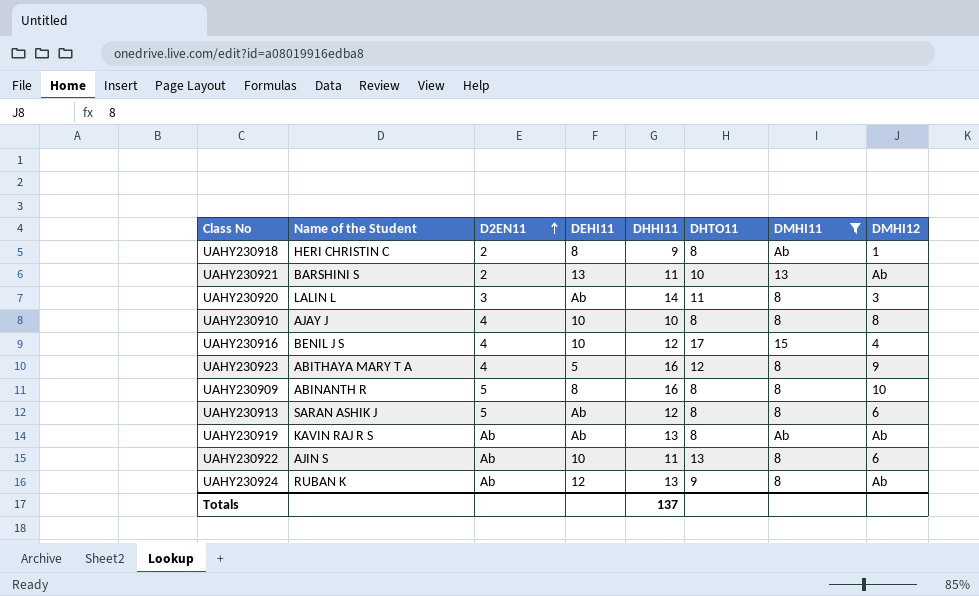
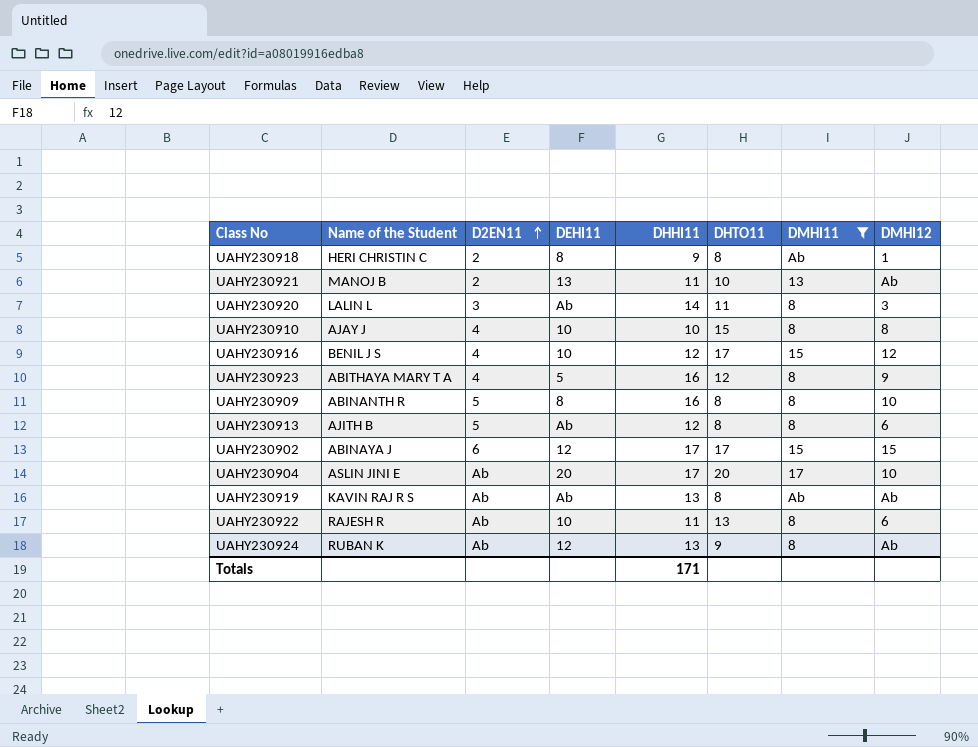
UAHY230921 | Name of the Student: BARSHINI S -> MANOJ B
UAHY230910 | DHTO11: 8 -> 15
UAHY230916 | DMHI12: 4 -> 12
UAHY230913 | Name of the Student: SARAN ASHIK J -> AJITH B
row UAHY230902: none -> ABINAYA J | 6 | 12 | 17 | 17 | 15 | 15
row UAHY230904: none -> ASLIN JINI E | Ab | 20 | 17 | 20 | 17 | 10
UAHY230922 | Name of the Student: AJIN S -> RAJESH R
Totals | DHHI11: 137 -> 171

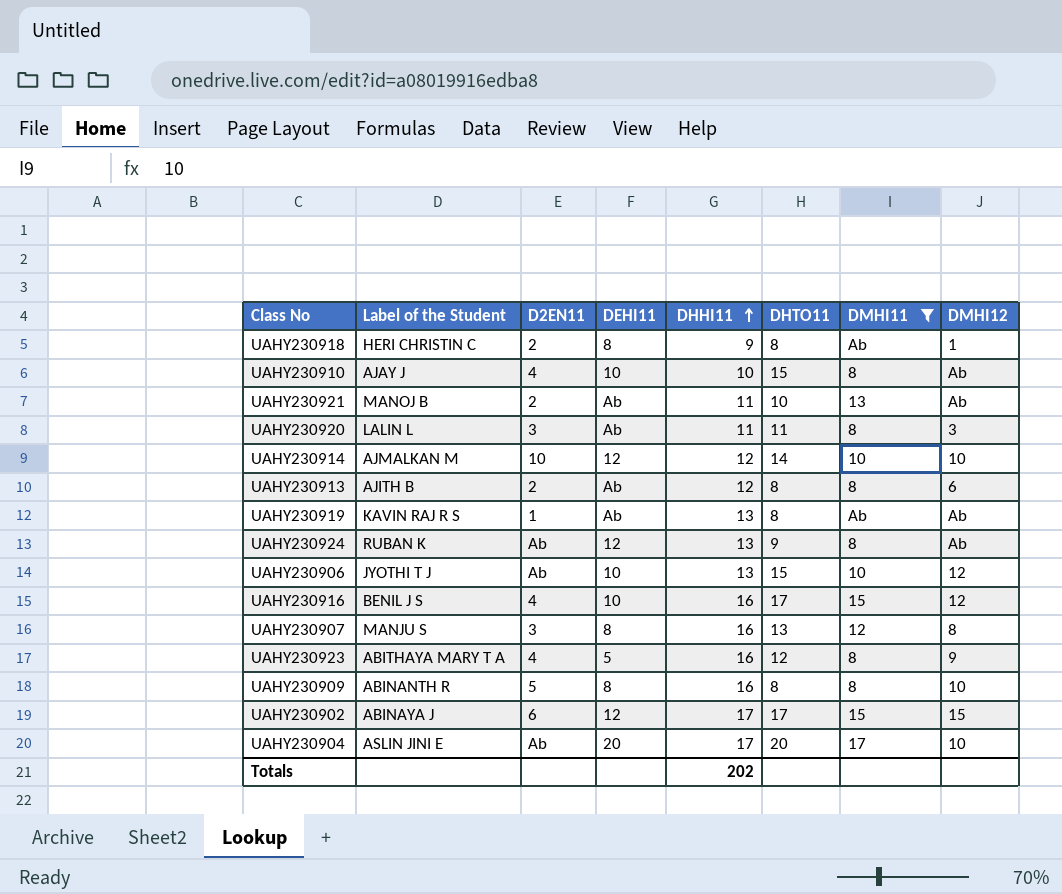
row order: D2EN11 ascending -> DHHI11 ascending
column name: Name of the Student -> Label of the Student
row UAHY230922: RAJESH R | Ab | 10 | 11 | 13 | 8 | 6 -> none
UAHY230910 | DMHI12: 8 -> Ab
UAHY230921 | DEHI11: 13 -> Ab
UAHY230920 | DHHI11: 14 -> 11
row UAHY230914: none -> AJMALKAN M | 10 | 12 | 12 | 14 | 10 | 10
UAHY230913 | D2EN11: 5 -> 2
UAHY230919 | D2EN11: Ab -> 1
row UAHY230906: none -> JYOTHI T J | Ab | 10 | 13 | 15 | 10 | 12
UAHY230916 | DHHI11: 12 -> 16
row UAHY230907: none -> MANJU S | 3 | 8 | 16 | 13 | 12 | 8
Totals | DHHI11: 171 -> 202

